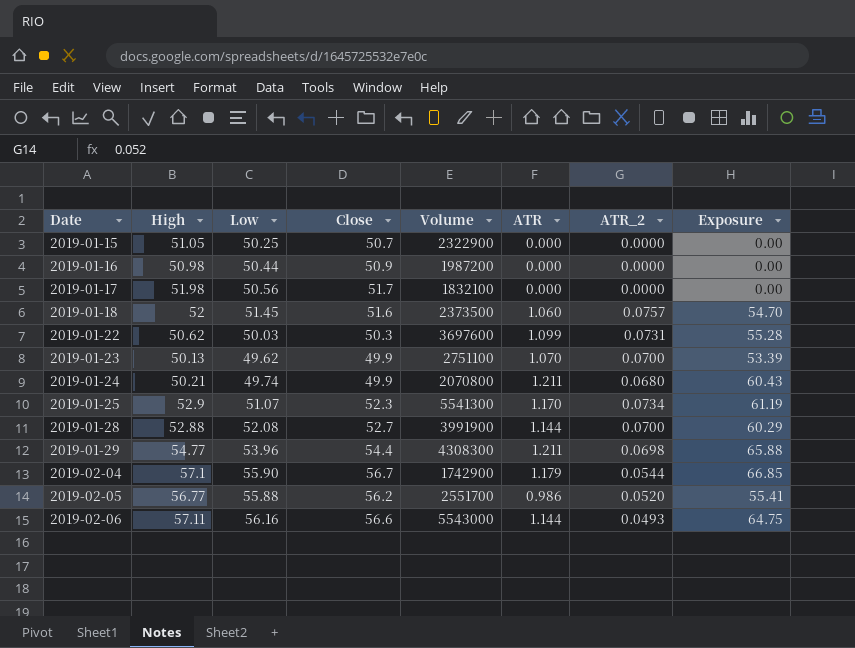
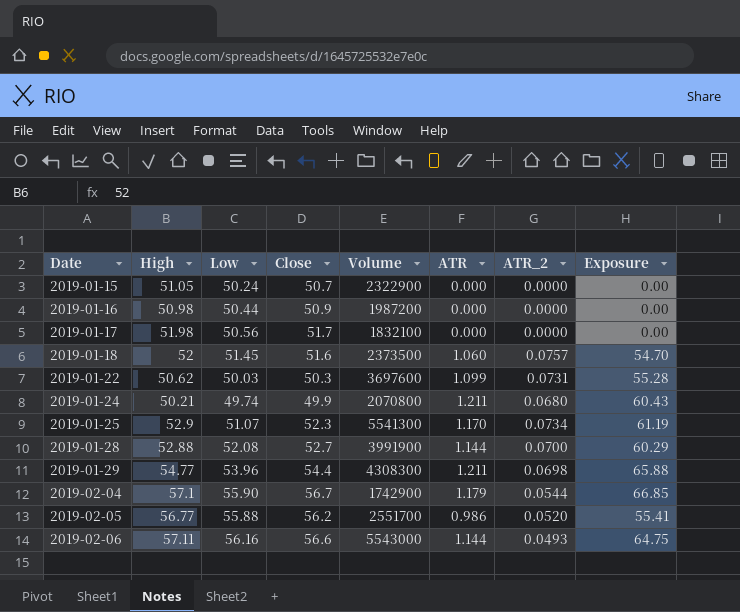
row 2019-01-23: 50.13 | 49.62 | 49.9 | 2751100 | 1.070 | 0.0700 | 53.39 -> none
2019-01-15 | Low: 50.25 -> 50.24

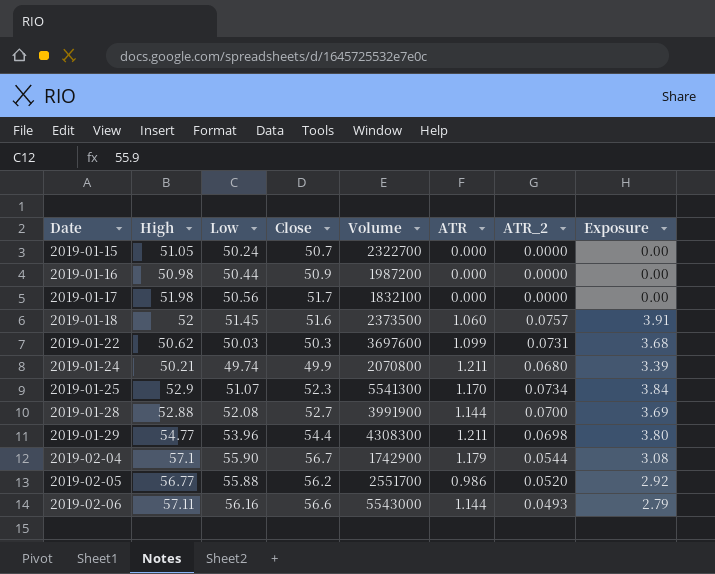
column Exposure | formula: [Close] * [ATR] -> [Close] * [ATR_2]
2019-01-15 | Volume: 2322900 -> 2322700

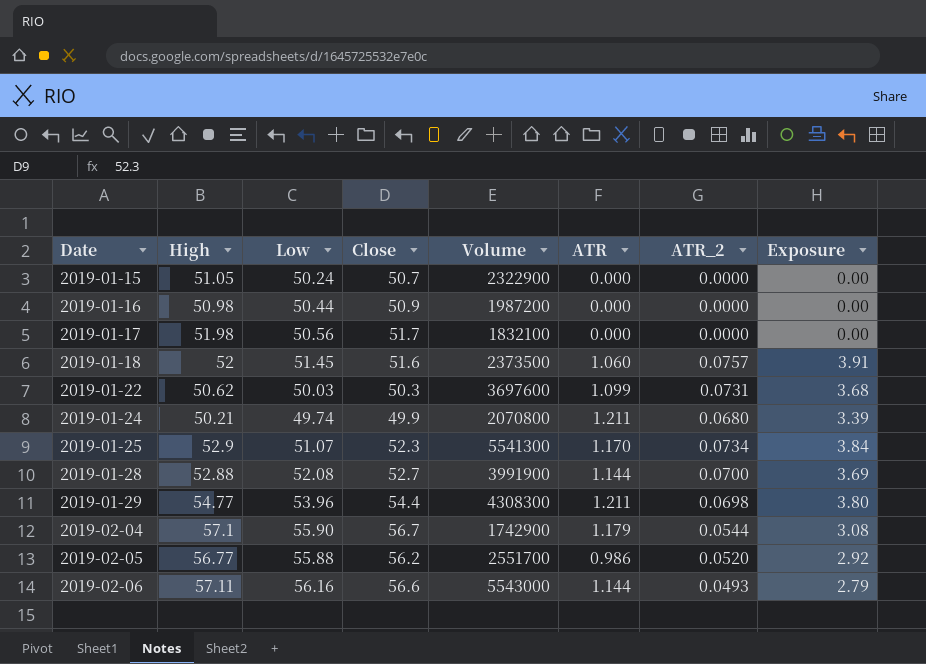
2019-01-15 | Volume: 2322700 -> 2322900

